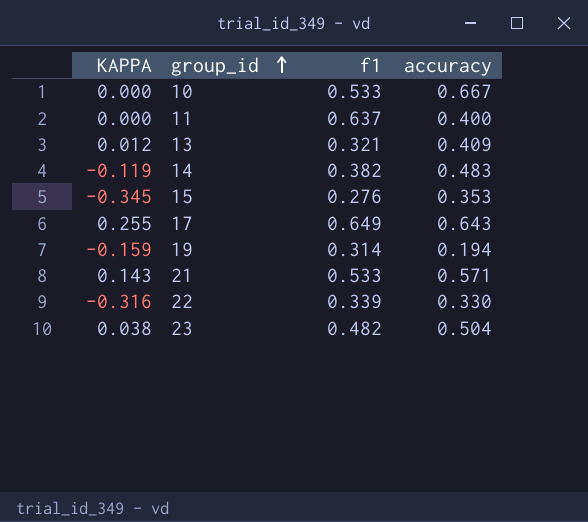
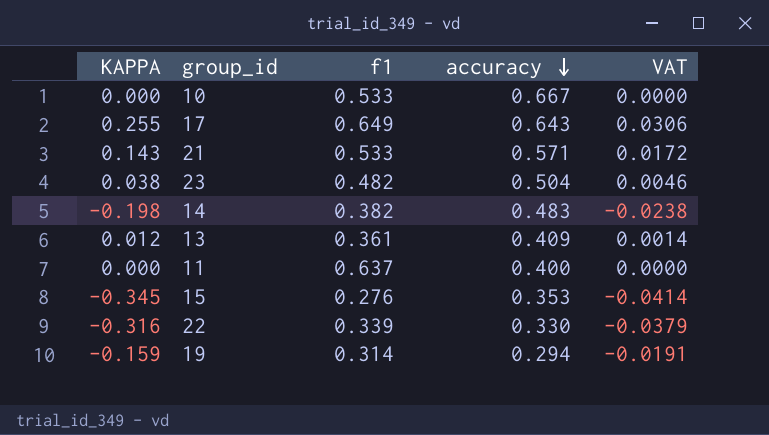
row order: group_id ascending -> accuracy descending
column VAT | formula: none -> [KAPPA] * 0.12
14 | KAPPA: -0.119 -> -0.198
13 | f1: 0.321 -> 0.361
19 | accuracy: 0.194 -> 0.294

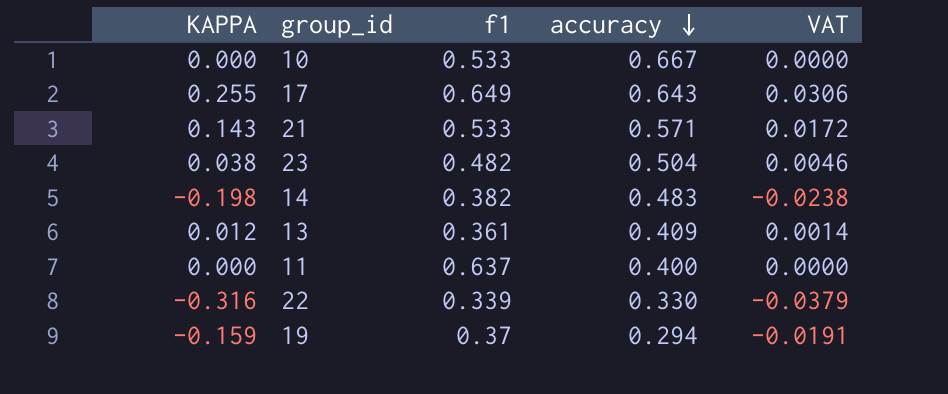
row 15: -0.345 | 0.276 | 0.353 | -0.0414 -> none
19 | f1: 0.314 -> 0.37

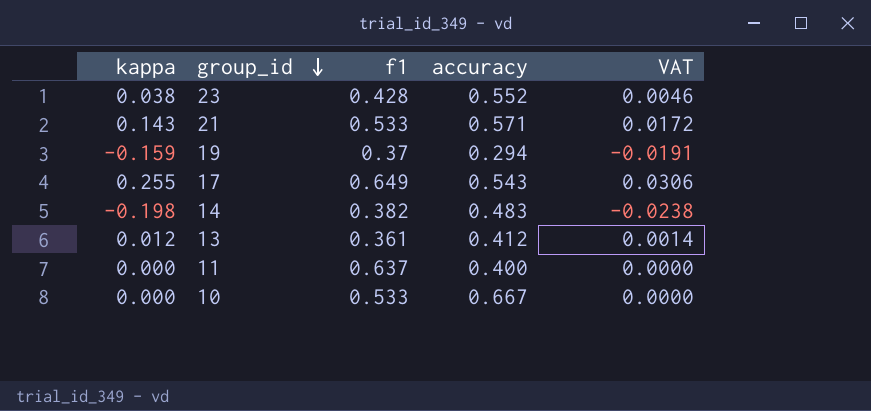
row order: accuracy descending -> group_id descending
column name: KAPPA -> kappa
row 22: -0.316 | 0.339 | 0.330 | -0.0379 -> none
23 | f1: 0.482 -> 0.428
23 | accuracy: 0.504 -> 0.552
17 | accuracy: 0.643 -> 0.543
13 | accuracy: 0.409 -> 0.412

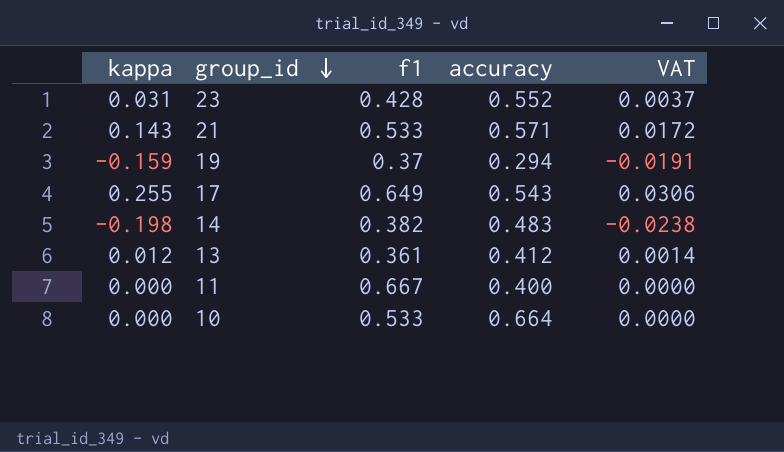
23 | kappa: 0.038 -> 0.031
23 | VAT: 0.0046 -> 0.0037
11 | f1: 0.637 -> 0.667
10 | accuracy: 0.667 -> 0.664

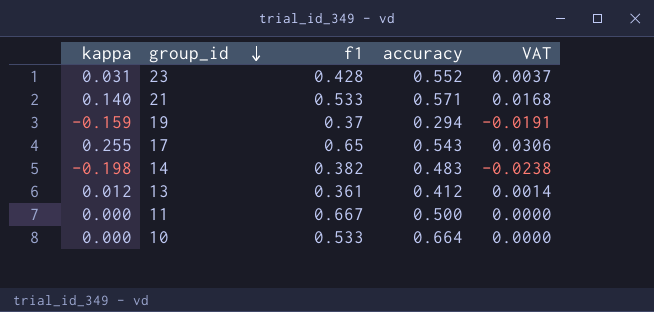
21 | kappa: 0.143 -> 0.140
21 | VAT: 0.0172 -> 0.0168
17 | f1: 0.649 -> 0.65
11 | accuracy: 0.400 -> 0.500

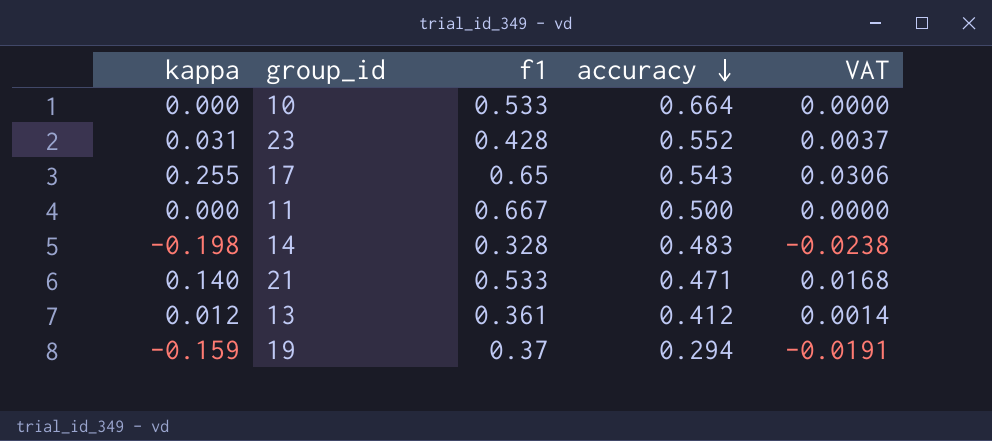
row order: group_id descending -> accuracy descending
14 | f1: 0.382 -> 0.328
21 | accuracy: 0.571 -> 0.471

